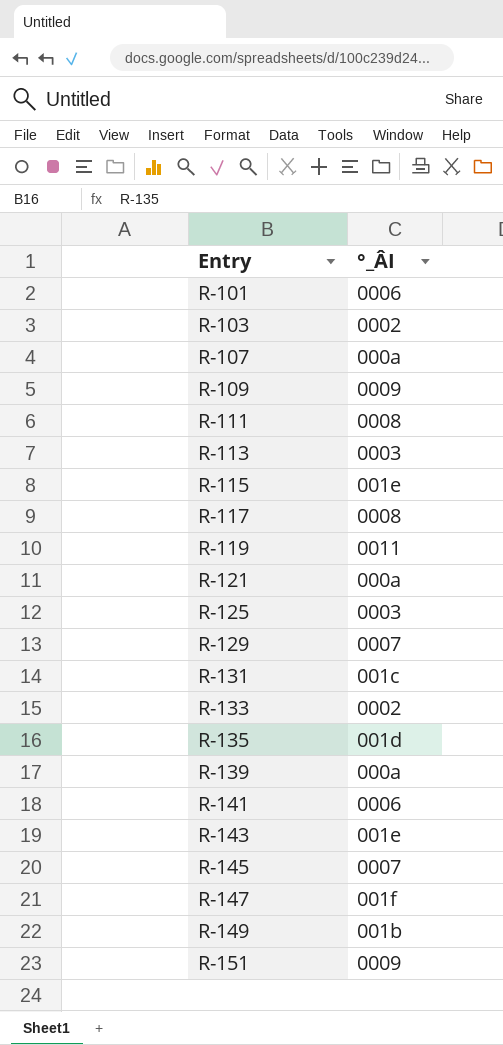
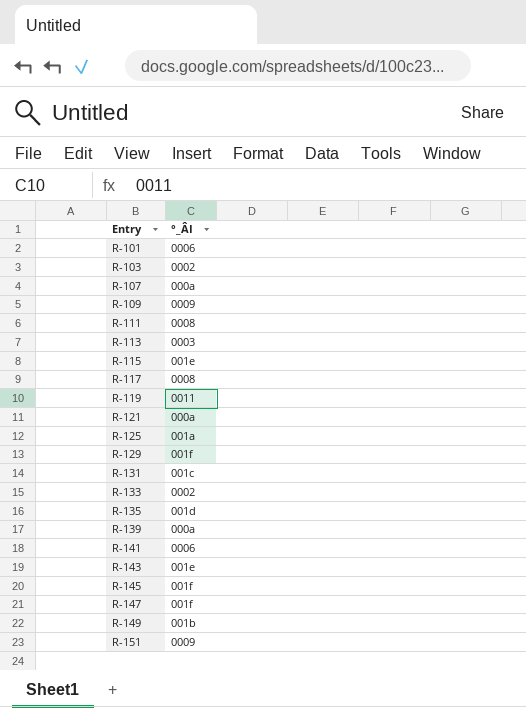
R-125 | °_ÂI: 0003 -> 001a
R-129 | °_ÂI: 0007 -> 001f
R-145 | °_ÂI: 0007 -> 001f

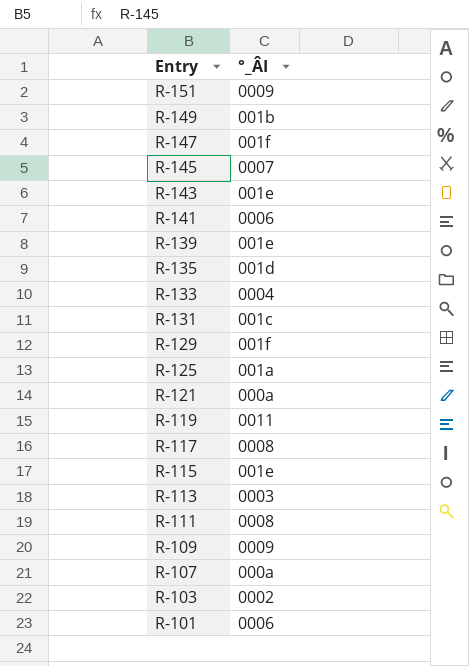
row order: Entry ascending -> Entry descending
R-145 | °_ÂI: 001f -> 0007
R-139 | °_ÂI: 000a -> 001e
R-133 | °_ÂI: 0002 -> 0004

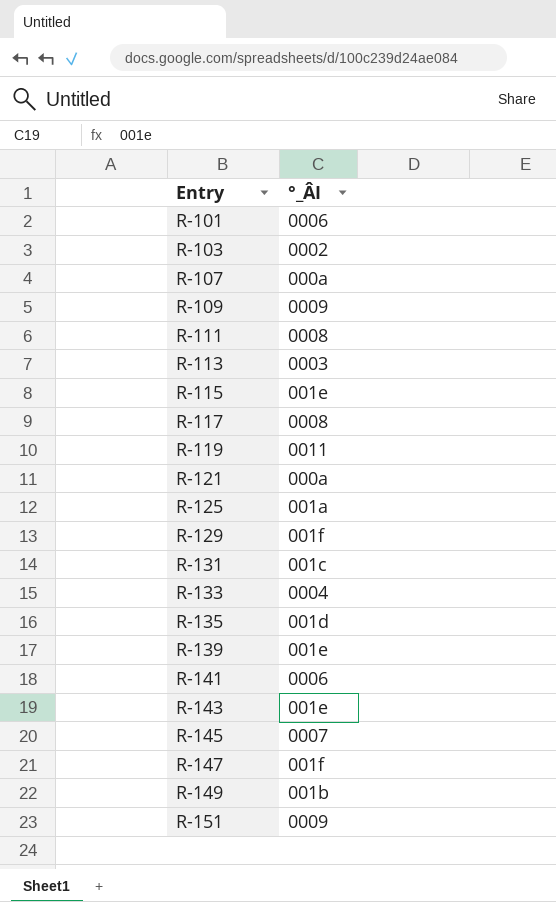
row order: Entry descending -> Entry ascending

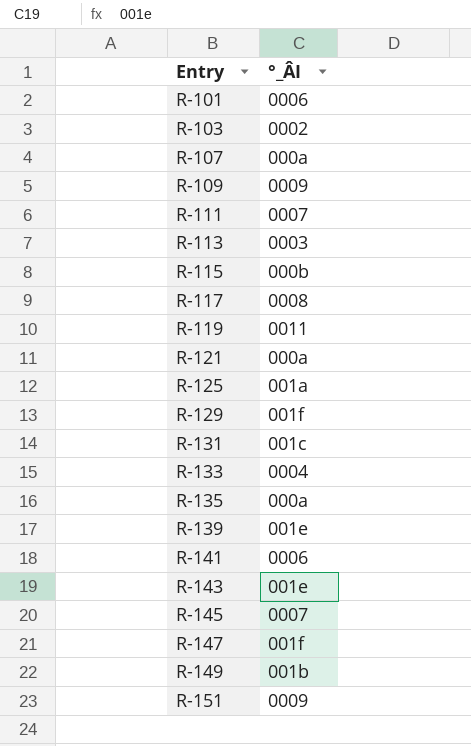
R-111 | °_ÂI: 0008 -> 0007
R-115 | °_ÂI: 001e -> 000b
R-135 | °_ÂI: 001d -> 000a

